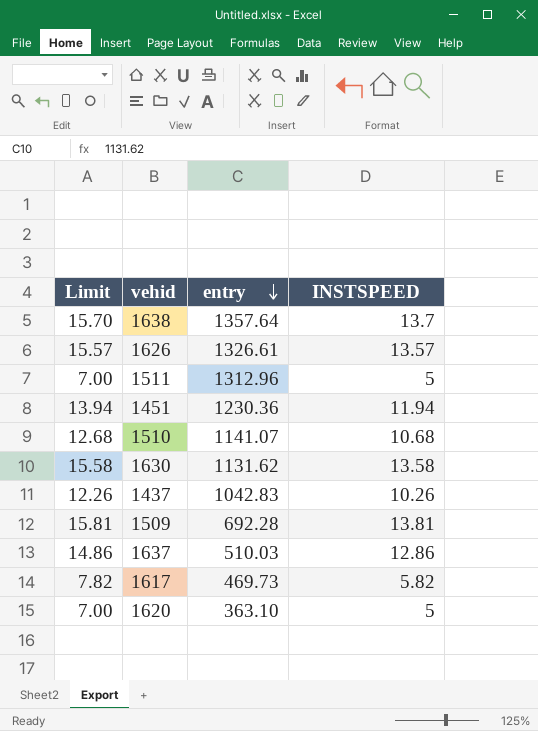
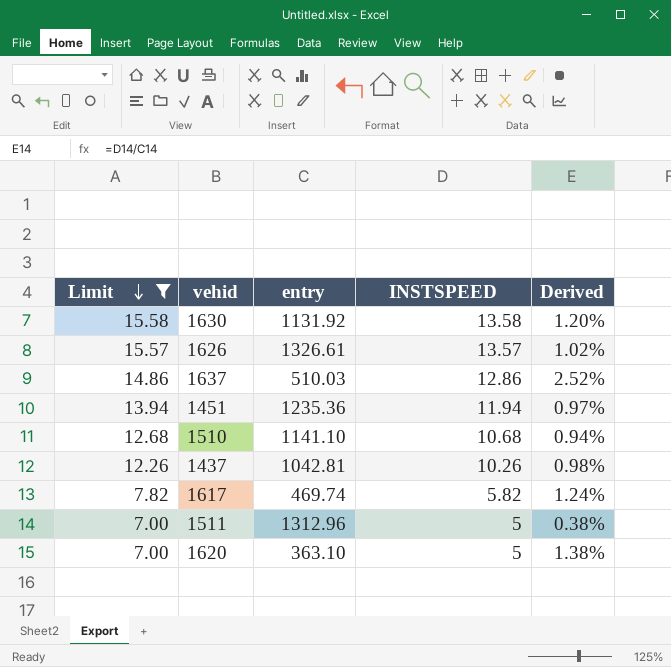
filter: none -> Limit <= 15.58
row order: entry descending -> Limit descending
column Derived | formula: none -> [INSTSPEED] / [entry]
1630 | entry: 1131.62 -> 1131.92
1451 | entry: 1230.36 -> 1235.36
1510 | entry: 1141.07 -> 1141.10
1437 | entry: 1042.83 -> 1042.81
1617 | entry: 469.73 -> 469.74

